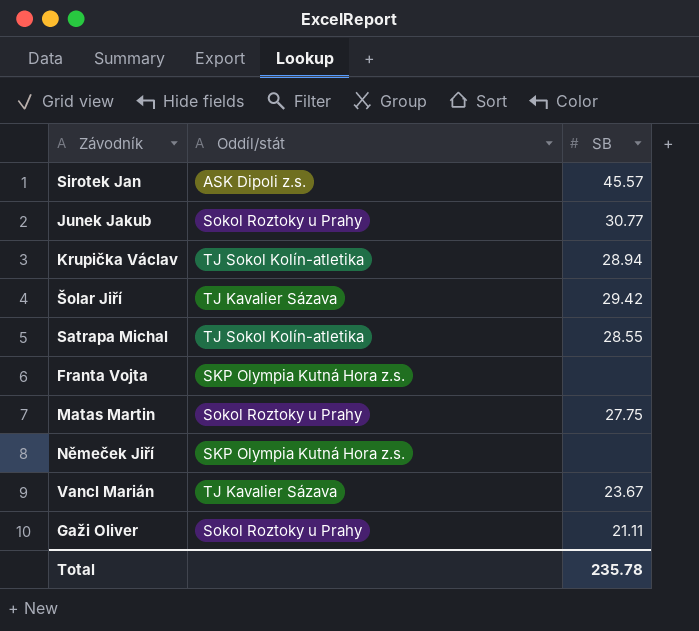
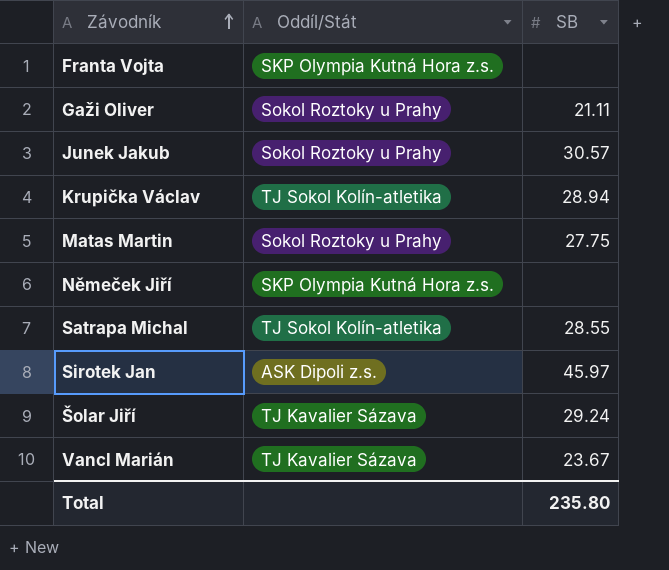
row order: none -> Závodník ascending
column name: Oddíl/stát -> Oddíl/Stát
Junek Jakub | SB: 30.77 -> 30.57
Sirotek Jan | SB: 45.57 -> 45.97
Šolar Jiří | SB: 29.42 -> 29.24
Total | SB: 235.78 -> 235.80

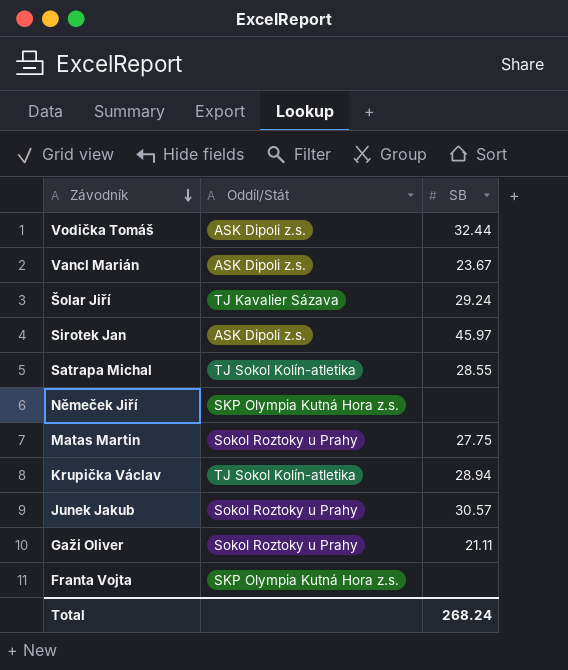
row order: Závodník ascending -> Závodník descending
row Vodička Tomáš: none -> ASK Dipoli z.s. | 32.44
Vancl Marián | Oddíl/Stát: TJ Kavalier Sázava -> ASK Dipoli z.s.
Total | SB: 235.80 -> 268.24

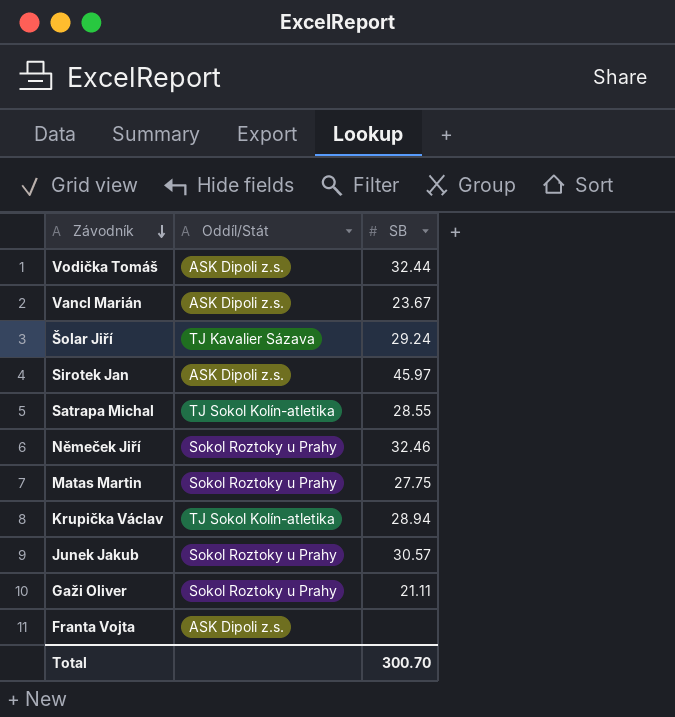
Němeček Jiří | Oddíl/Stát: SKP Olympia Kutná Hora z.s. -> Sokol Roztoky u Prahy
Němeček Jiří | SB: none -> 32.46
Franta Vojta | Oddíl/Stát: SKP Olympia Kutná Hora z.s. -> ASK Dipoli z.s.
Total | SB: 268.24 -> 300.70

